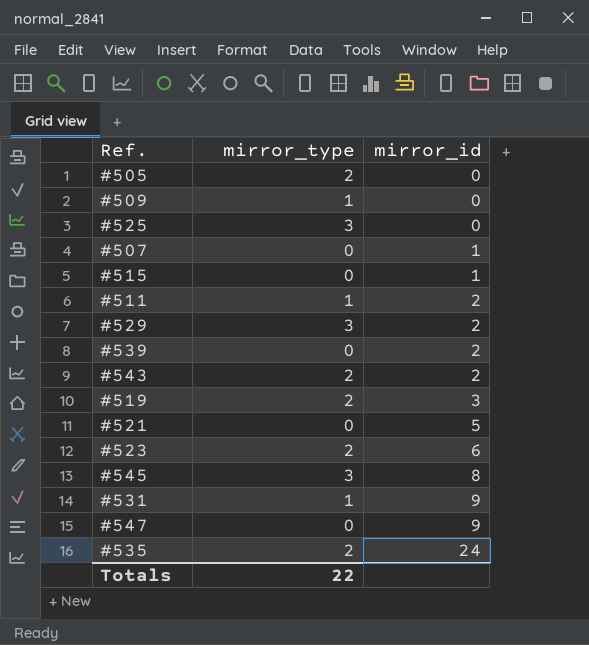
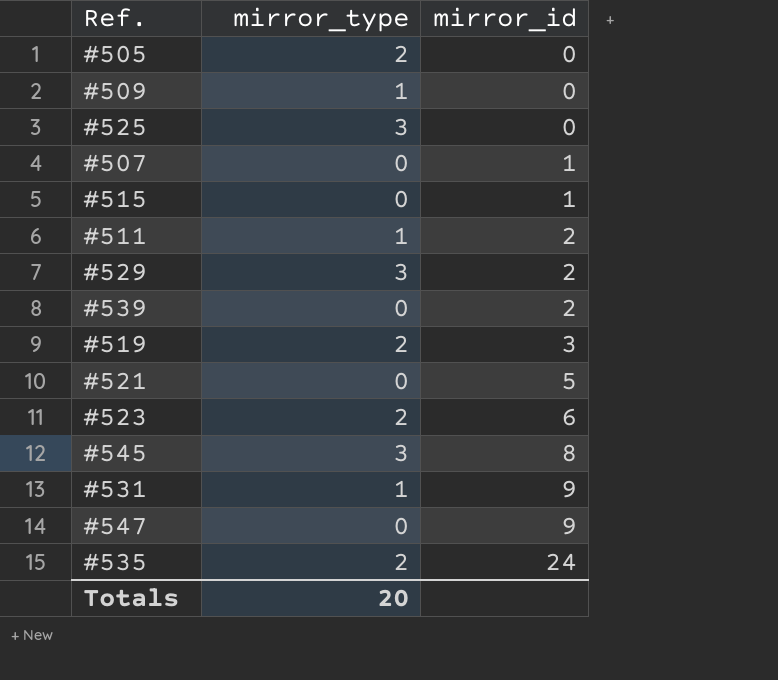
row #543: 2 | 2 -> none
Totals | mirror_type: 22 -> 20

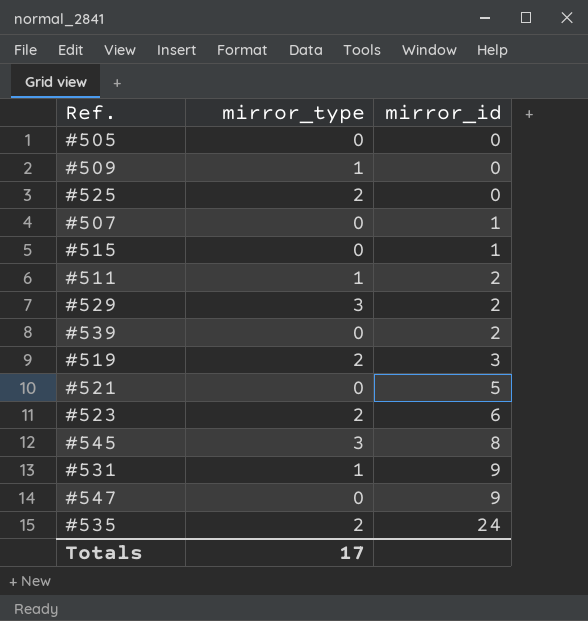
#505 | mirror_type: 2 -> 0
#525 | mirror_type: 3 -> 2
Totals | mirror_type: 20 -> 17

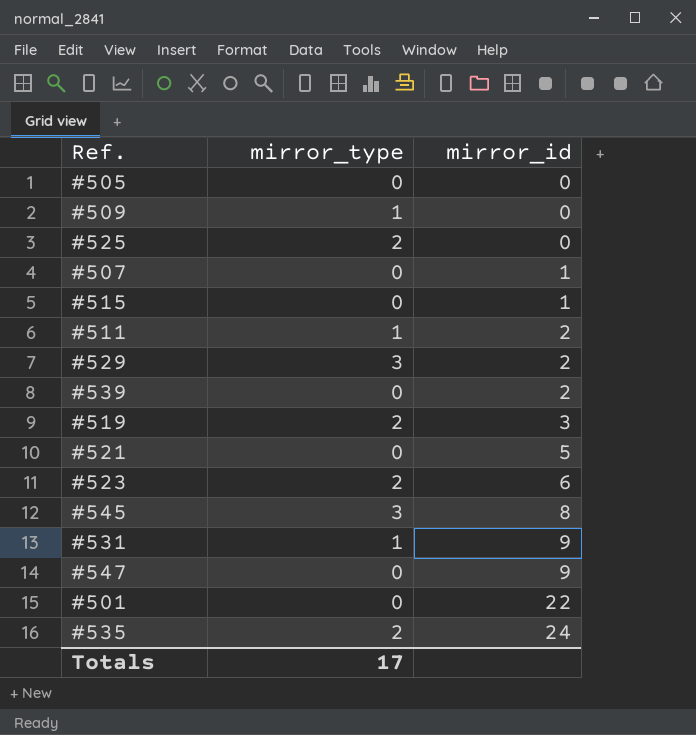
row #501: none -> 0 | 22

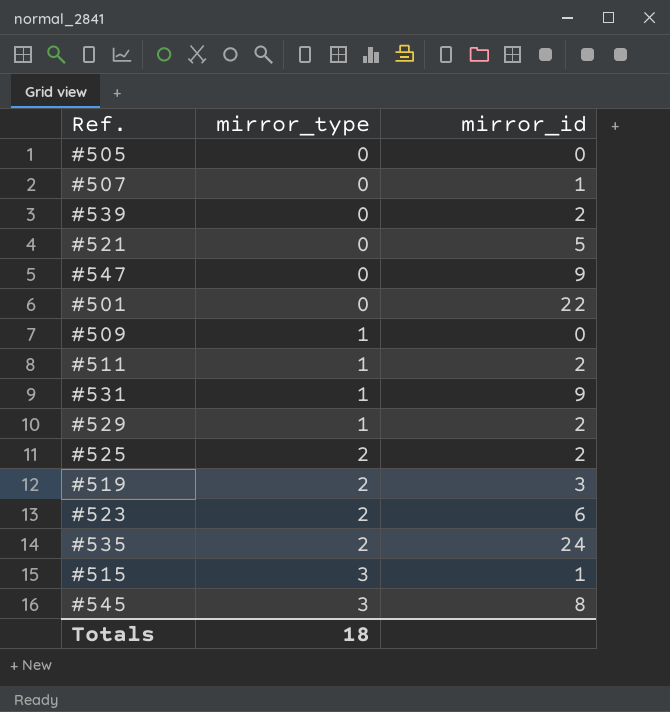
row order: mirror_id ascending -> mirror_type ascending
#529 | mirror_type: 3 -> 1
#525 | mirror_id: 0 -> 2
#515 | mirror_type: 0 -> 3
Totals | mirror_type: 17 -> 18

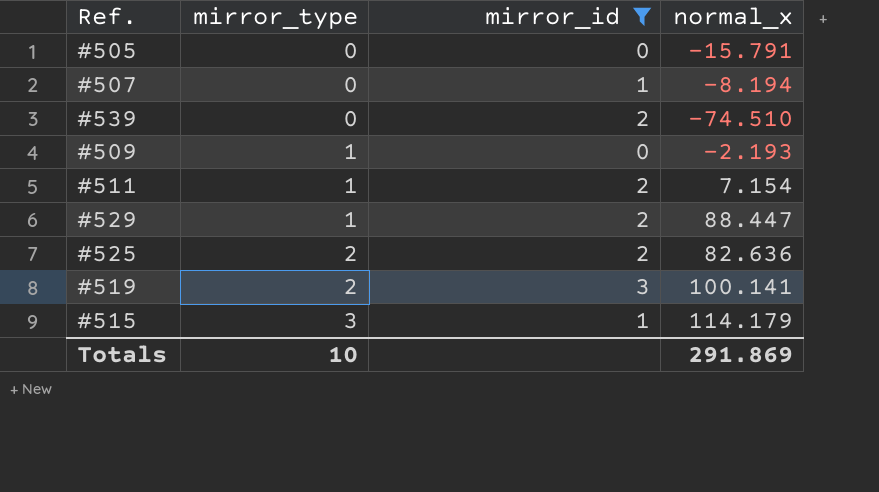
filter: none -> mirror_id <= 3
column normal_x | position: none -> 4
Totals | mirror_type: 18 -> 10

